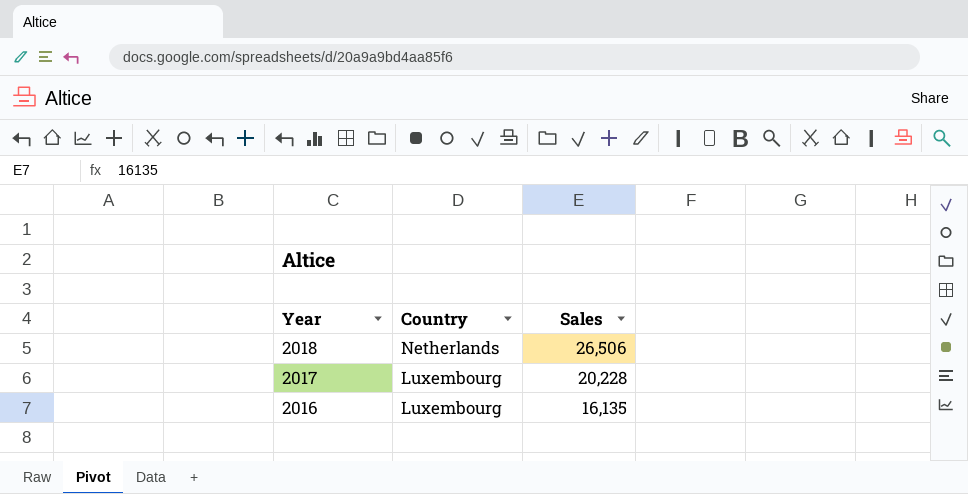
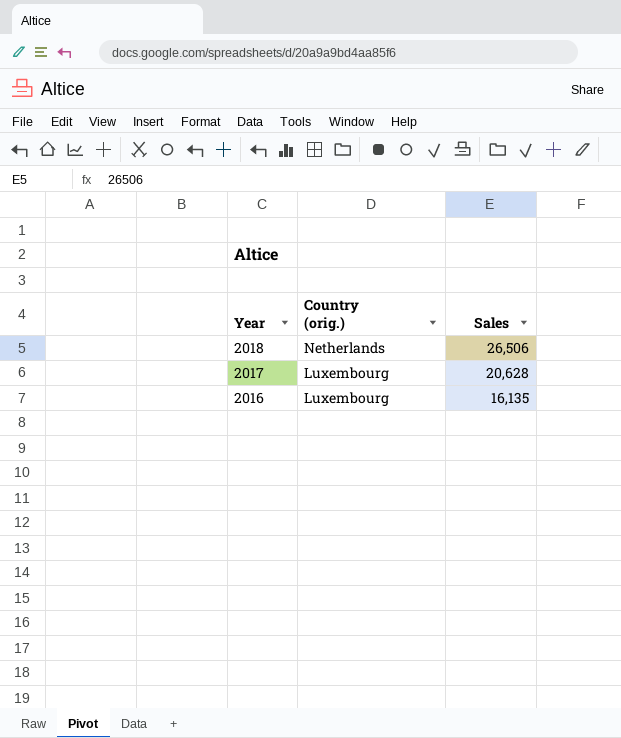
column name: Country -> Country (orig.)
2017 | Sales: 20,228 -> 20,628

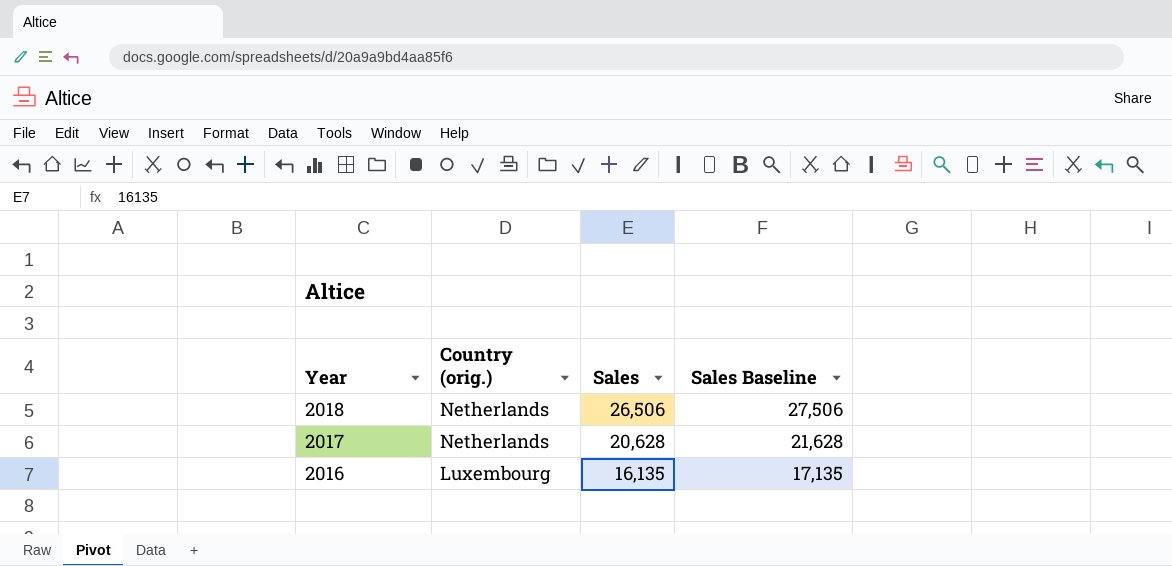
column Sales Baseline | formula: none -> [Sales] + 1000
2017 | Country (orig.): Luxembourg -> Netherlands

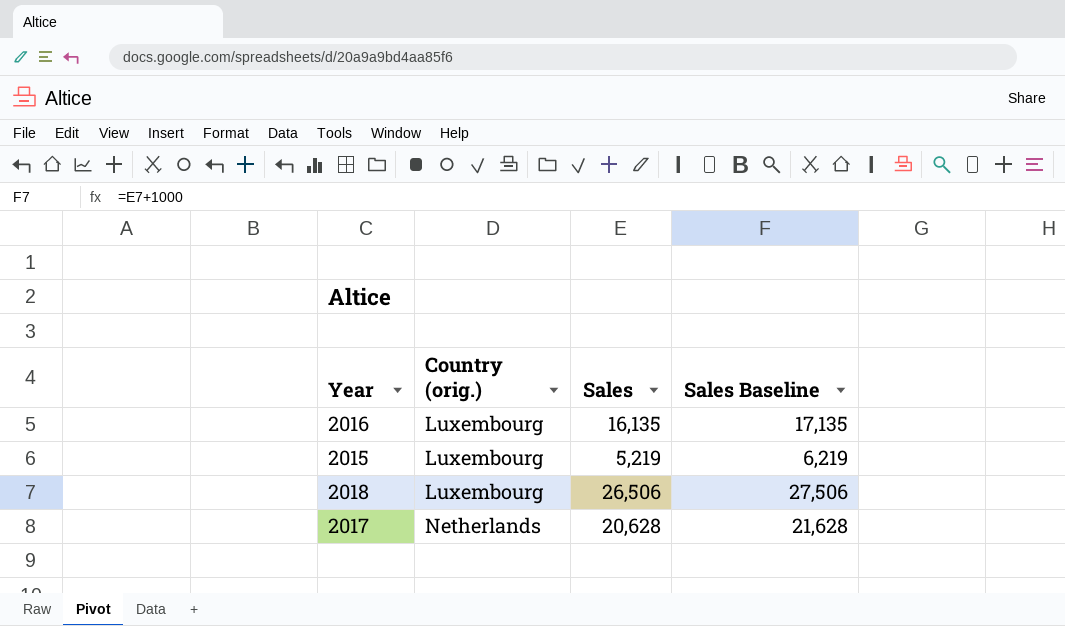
row order: Year descending -> Country (orig.) ascending
row 2015: none -> Luxembourg | 5,219 | 6,219
2018 | Country (orig.): Netherlands -> Luxembourg

